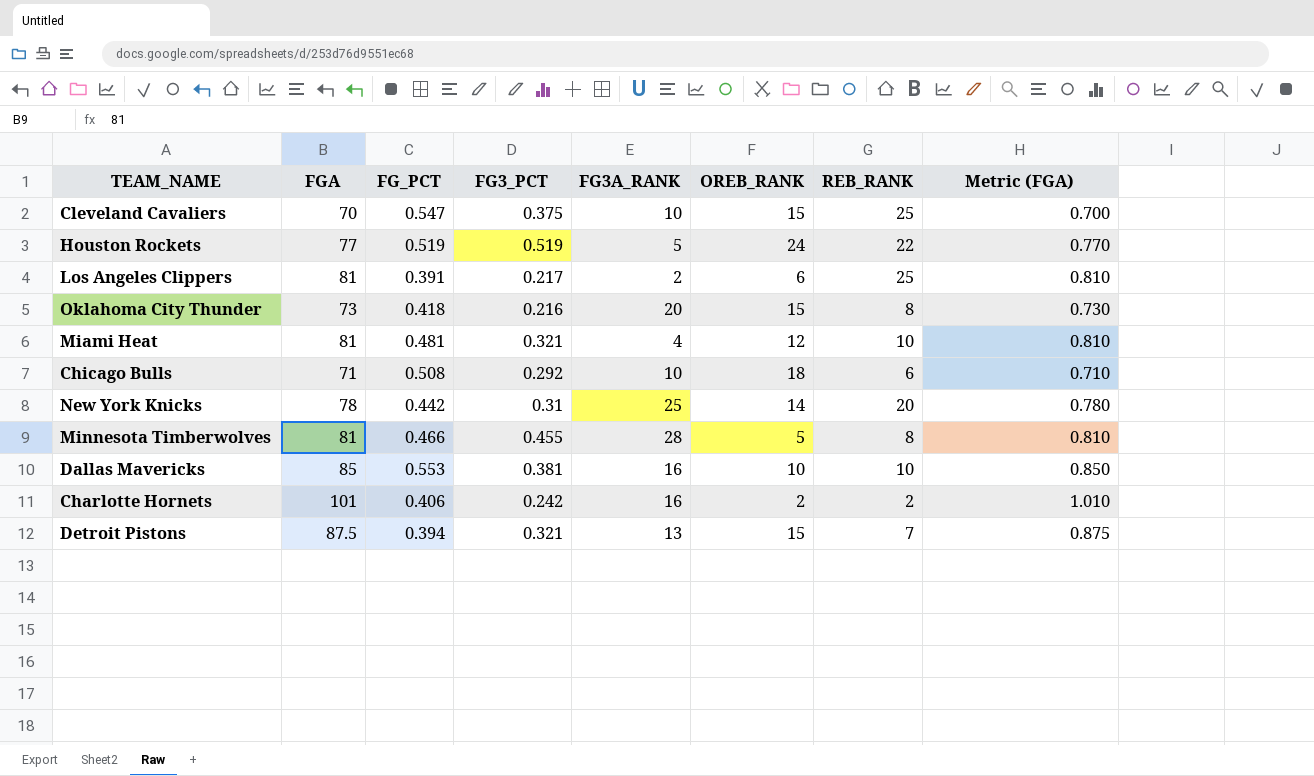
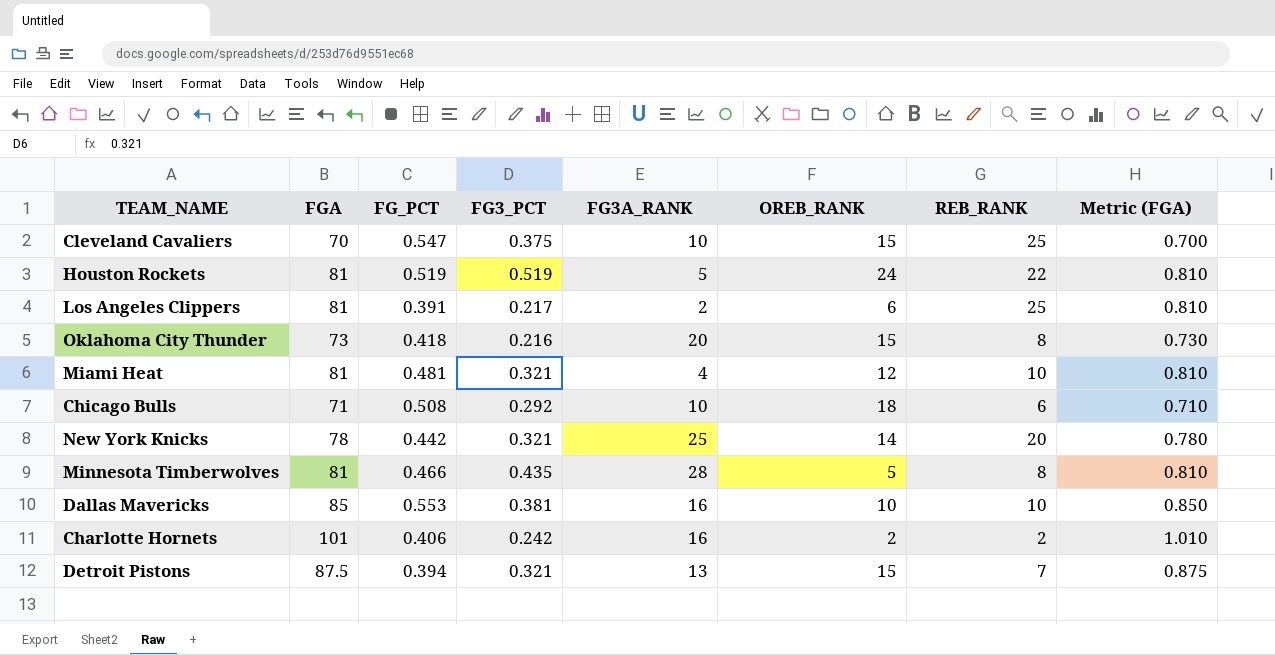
Houston Rockets | FGA: 77 -> 81
Houston Rockets | Metric (FGA): 0.770 -> 0.810
New York Knicks | FG3_PCT: 0.31 -> 0.321
Minnesota Timberwolves | FG3_PCT: 0.455 -> 0.435

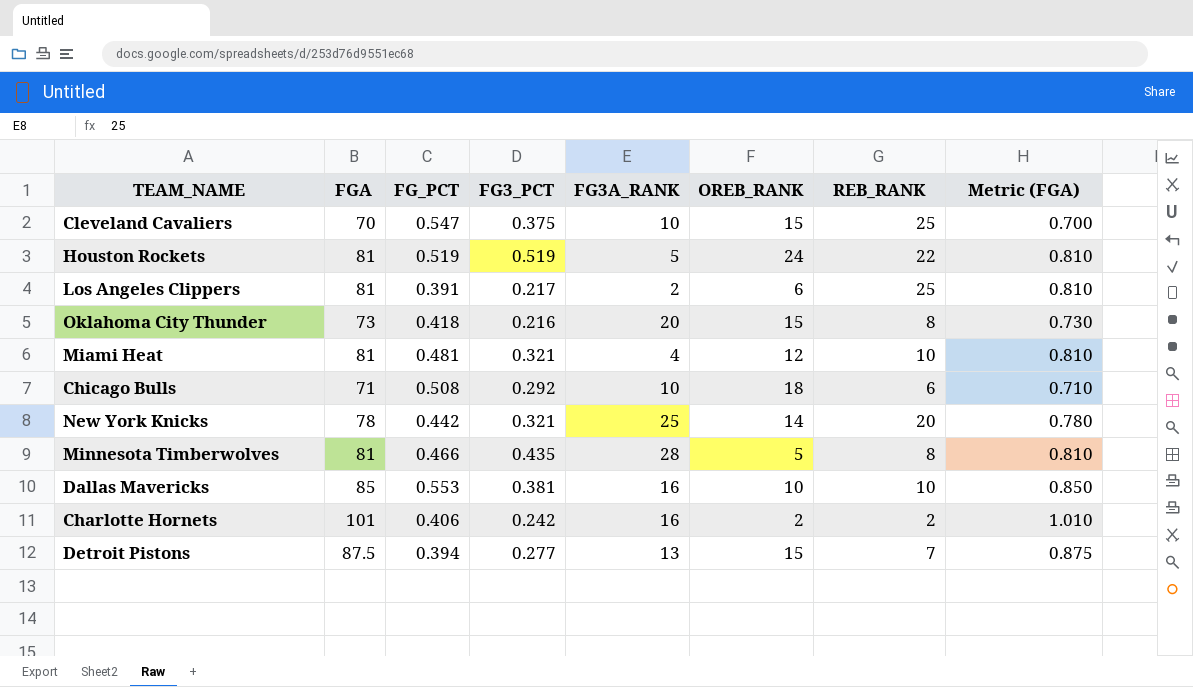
Detroit Pistons | FG3_PCT: 0.321 -> 0.277

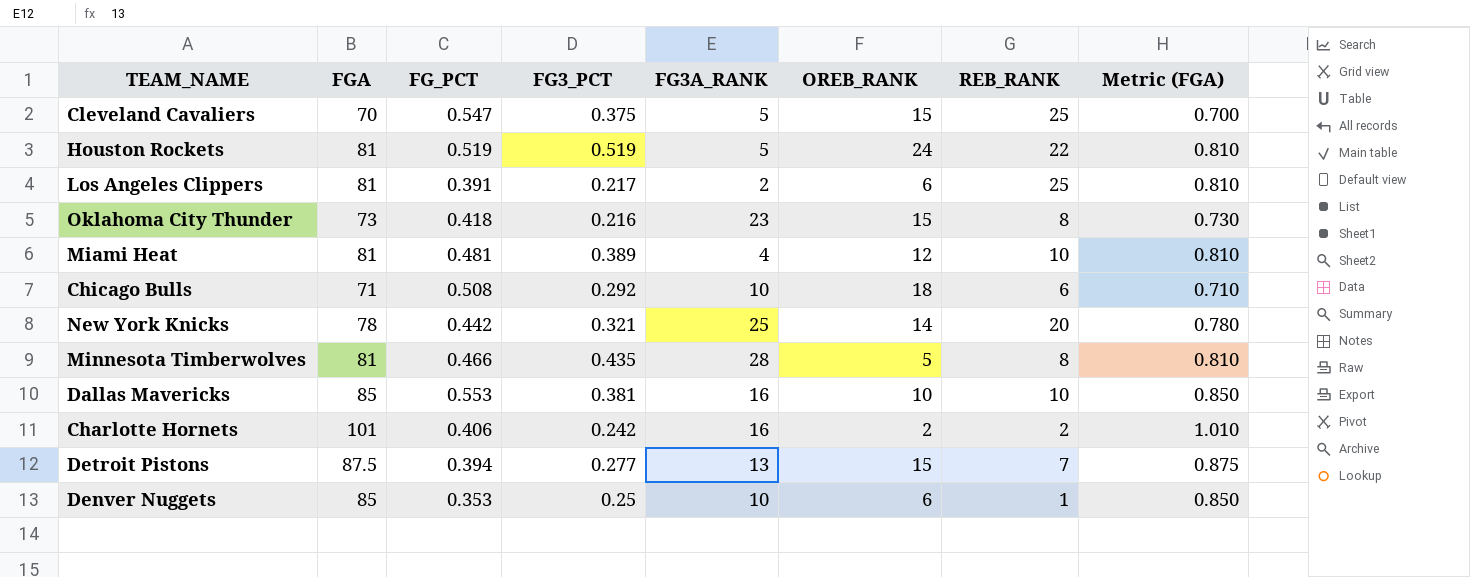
Cleveland Cavaliers | FG3A_RANK: 10 -> 5
Oklahoma City Thunder | FG3A_RANK: 20 -> 23
Miami Heat | FG3_PCT: 0.321 -> 0.389
row Denver Nuggets: none -> 85 | 0.353 | 0.25 | 10 | 6 | 1 | 0.850

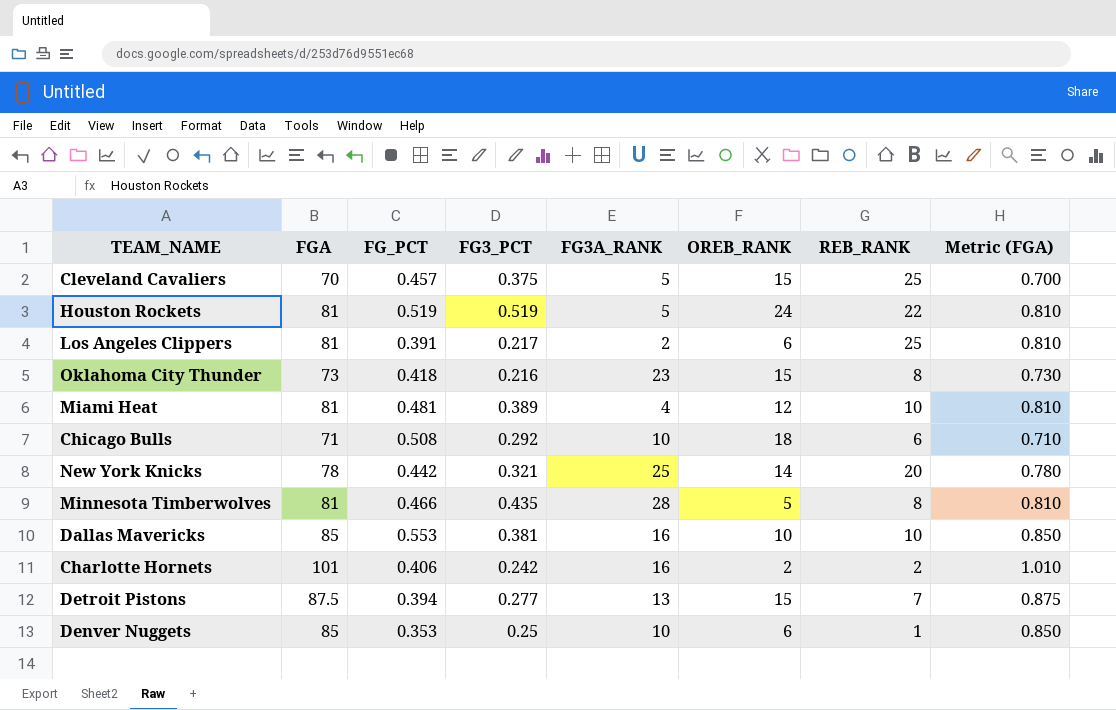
Cleveland Cavaliers | FG_PCT: 0.547 -> 0.457

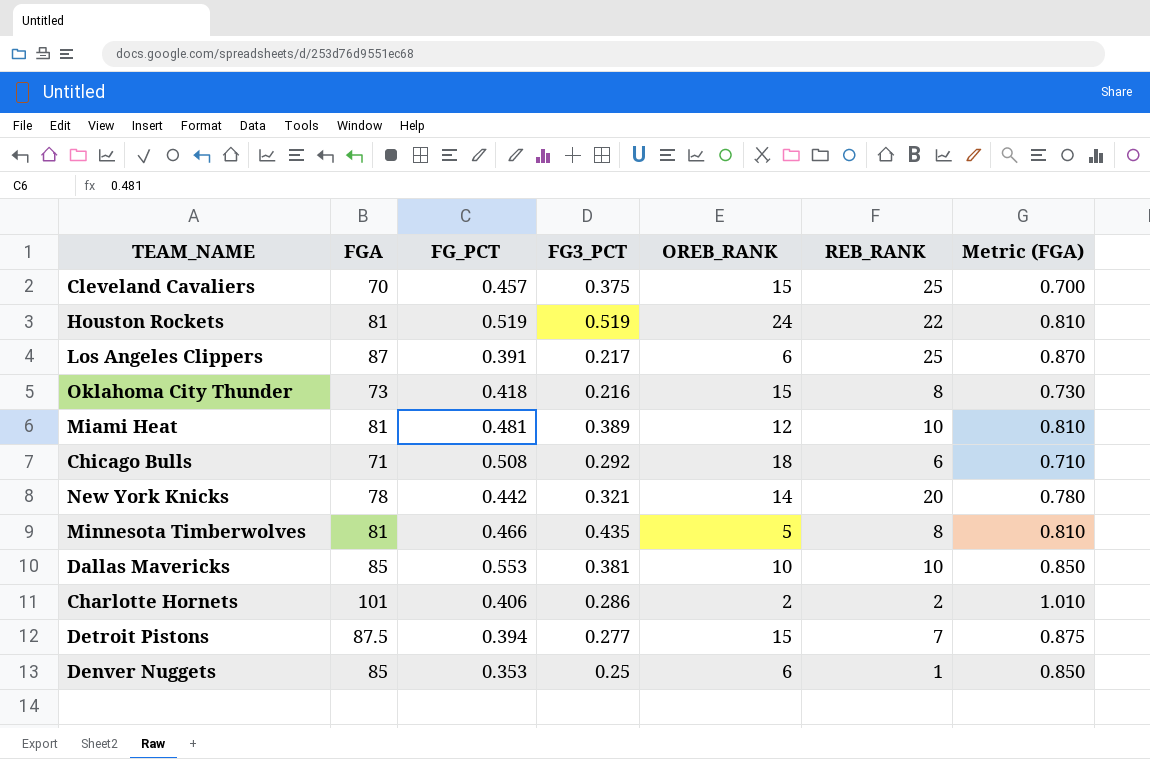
column FG3A_RANK | position: 5 -> none
Los Angeles Clippers | FGA: 81 -> 87
Los Angeles Clippers | Metric (FGA): 0.810 -> 0.870
Charlotte Hornets | FG3_PCT: 0.242 -> 0.286

